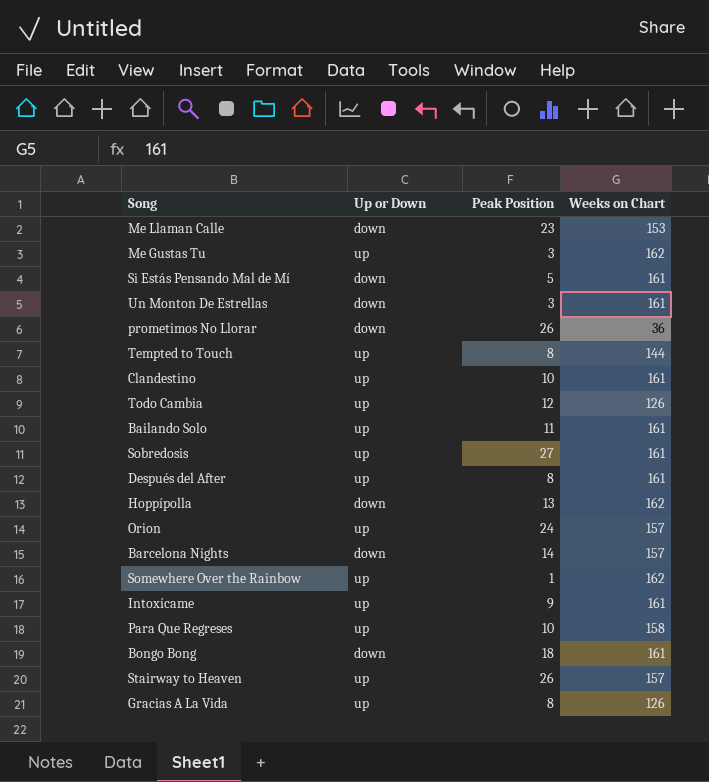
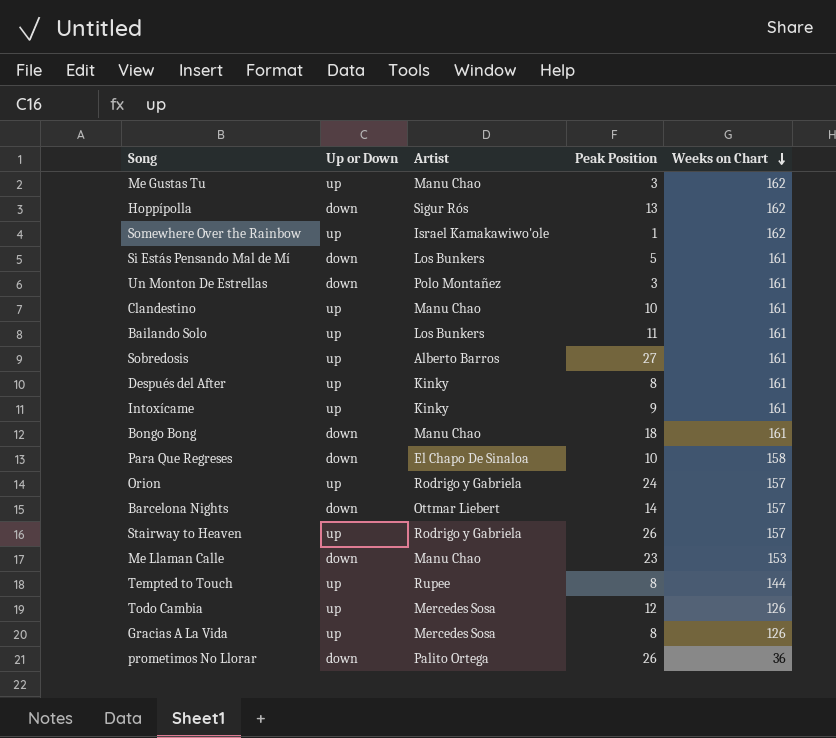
row order: none -> Weeks on Chart descending
column Artist | position: none -> 3
Para Que Regreses | Up or Down: up -> down

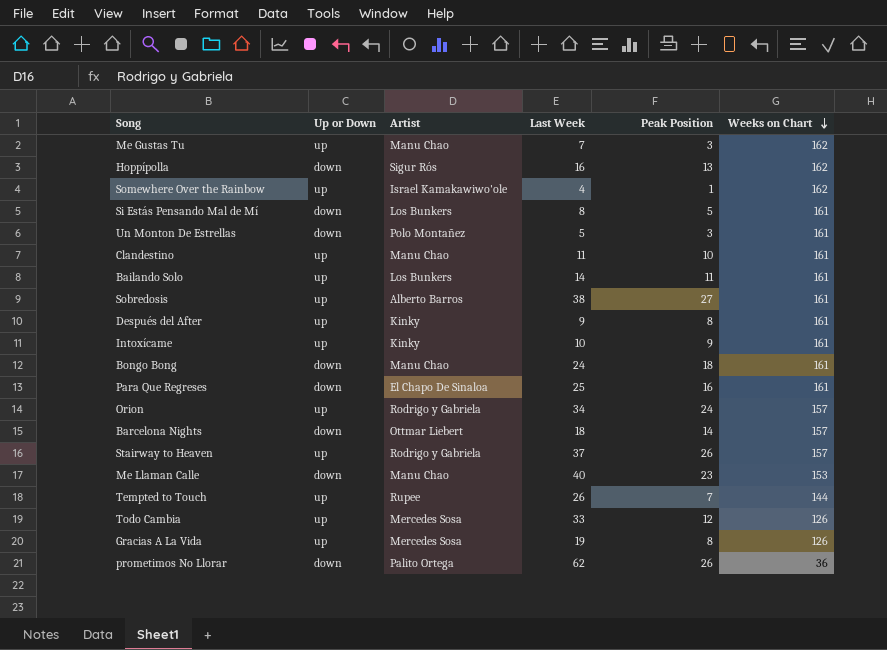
column Last Week | position: none -> 4
Para Que Regreses | Peak Position: 10 -> 16
Para Que Regreses | Weeks on Chart: 158 -> 161
Tempted to Touch | Peak Position: 8 -> 7

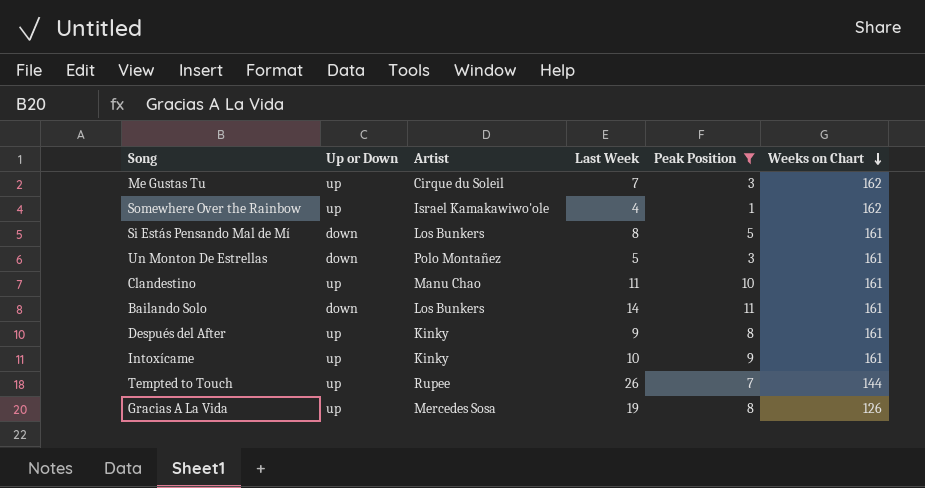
filter: none -> Peak Position <= 11
Me Gustas Tu | Artist: Manu Chao -> Cirque du Soleil
Bailando Solo | Up or Down: up -> down

